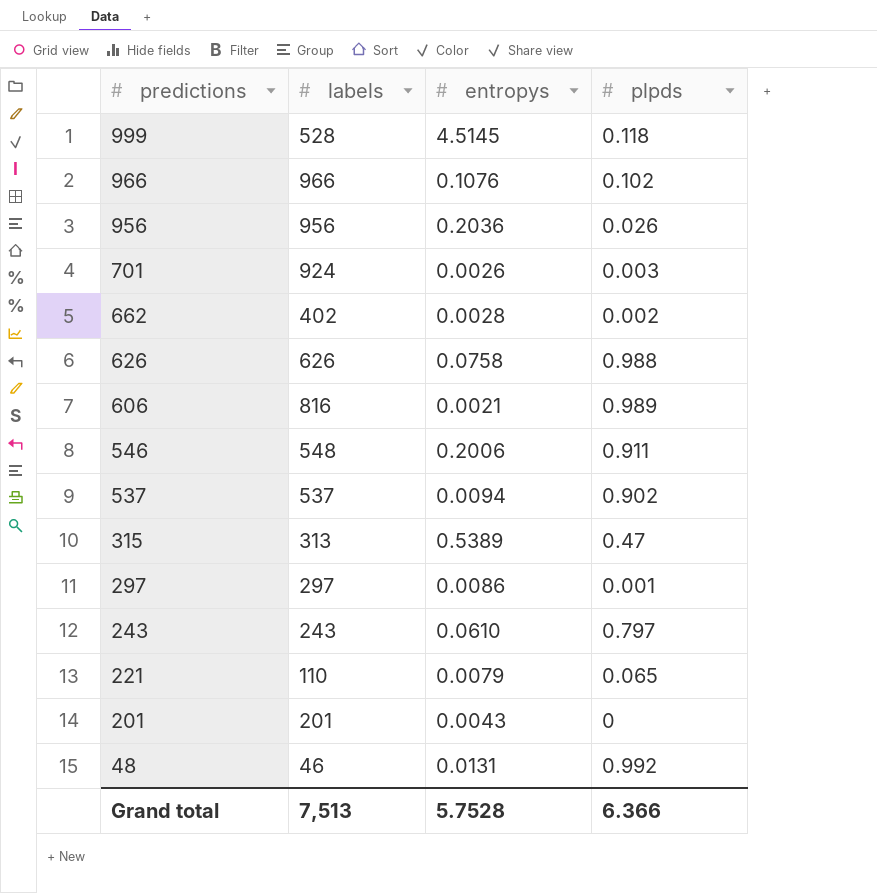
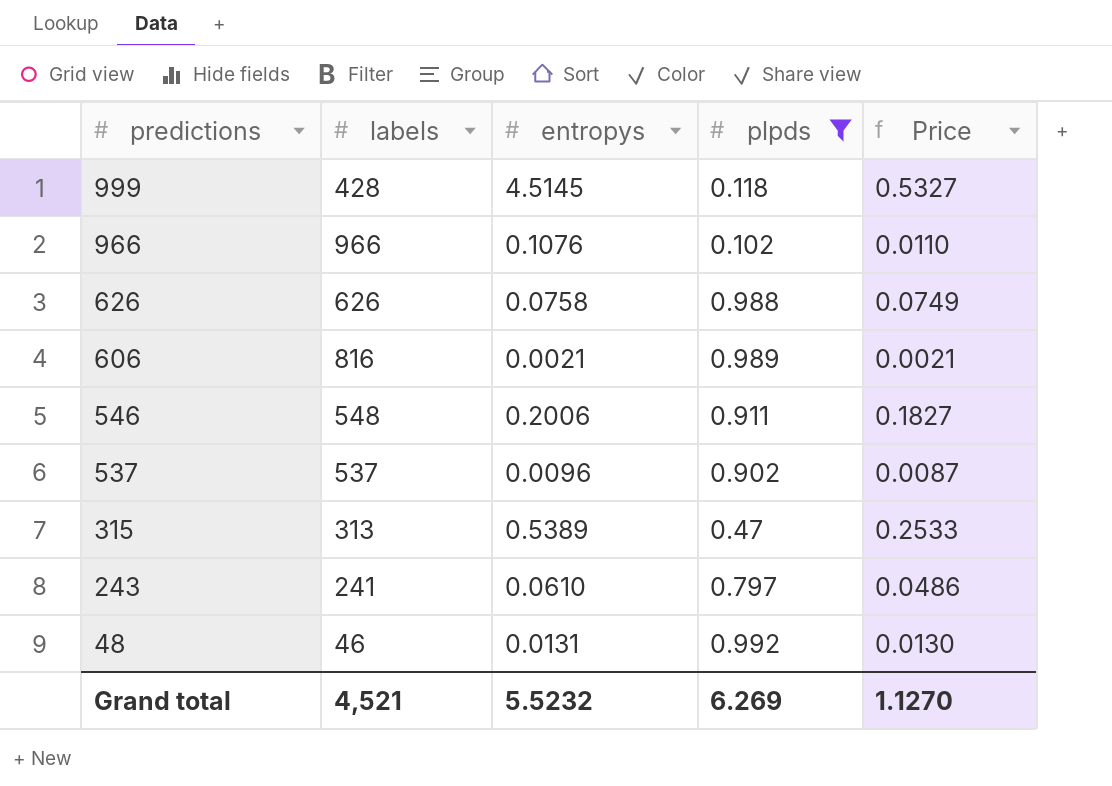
filter: none -> plpds >= 0.102
column Price | formula: none -> [entropys] * [plpds]
999 | labels: 528 -> 428
537 | entropys: 0.0094 -> 0.0096
243 | labels: 243 -> 241
Grand total | labels: 7,513 -> 4,521
Grand total | entropys: 5.7528 -> 5.5232
Grand total | plpds: 6.366 -> 6.269

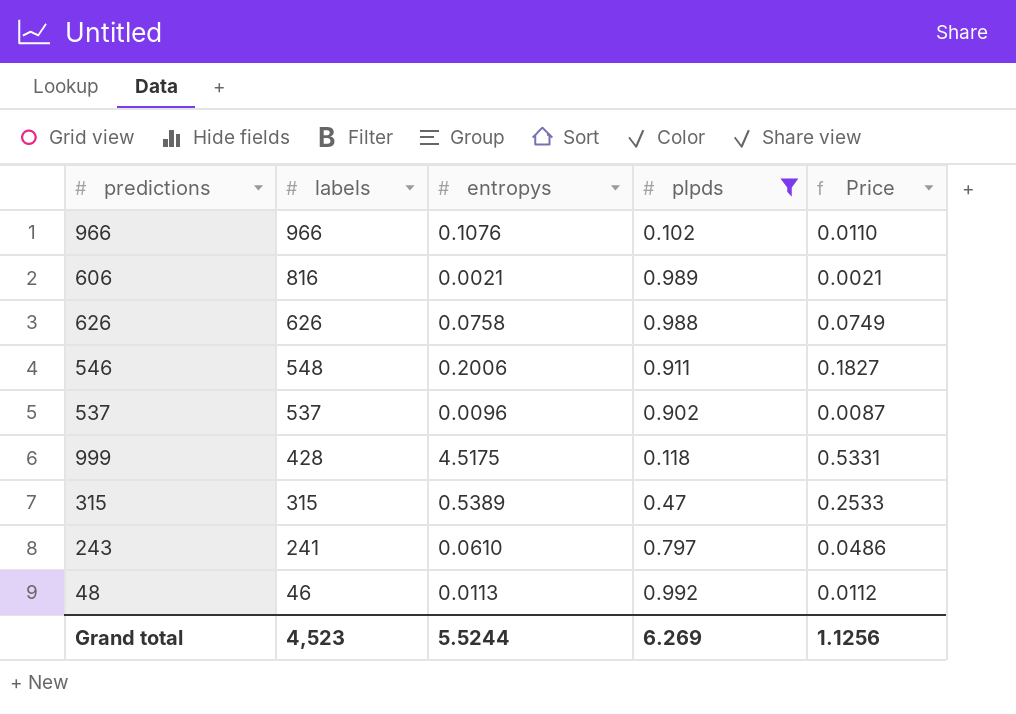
row order: predictions descending -> labels descending
999 | entropys: 4.5145 -> 4.5175
999 | Price: 0.5327 -> 0.5331
315 | labels: 313 -> 315
48 | entropys: 0.0131 -> 0.0113
48 | Price: 0.0130 -> 0.0112
Grand total | labels: 4,521 -> 4,523
Grand total | entropys: 5.5232 -> 5.5244
Grand total | Price: 1.1270 -> 1.1256

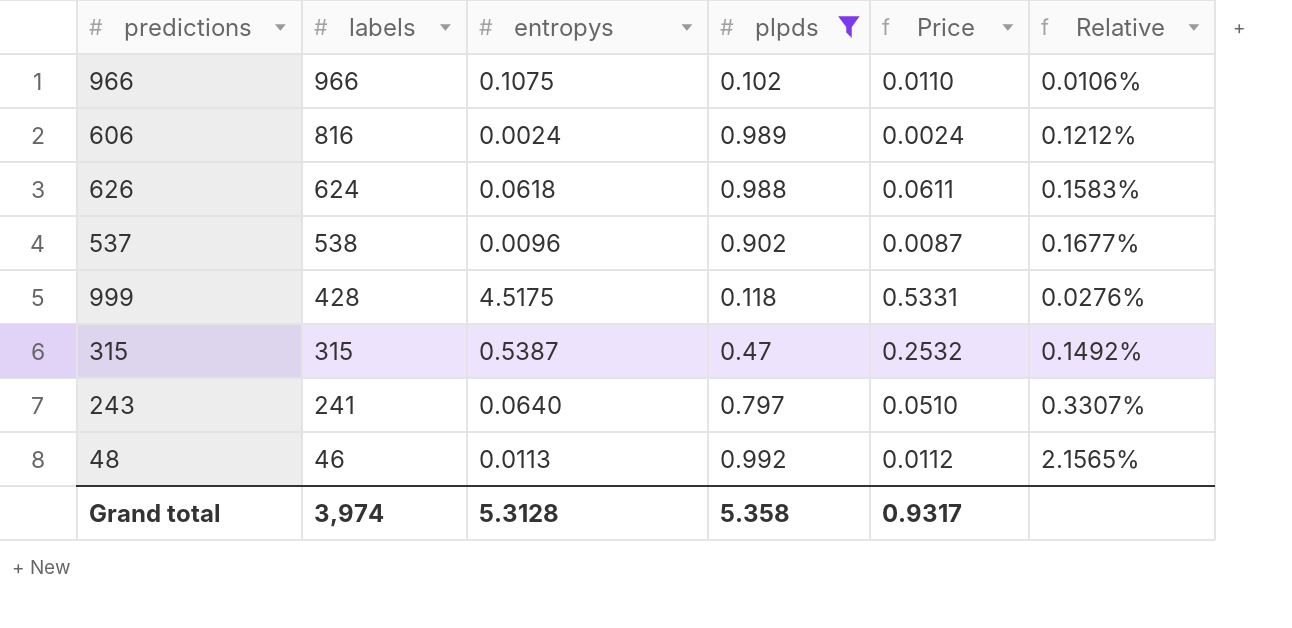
column Relative | formula: none -> [plpds] / [labels]
row 546: 548 | 0.2006 | 0.911 | 0.1827 -> none
966 | entropys: 0.1076 -> 0.1075
606 | entropys: 0.0021 -> 0.0024
606 | Price: 0.0021 -> 0.0024
626 | labels: 626 -> 624
626 | entropys: 0.0758 -> 0.0618
626 | Price: 0.0749 -> 0.0611
537 | labels: 537 -> 538
315 | entropys: 0.5389 -> 0.5387
315 | Price: 0.2533 -> 0.2532
243 | entropys: 0.0610 -> 0.0640
243 | Price: 0.0486 -> 0.0510
Grand total | labels: 4,523 -> 3,974
Grand total | entropys: 5.5244 -> 5.3128
Grand total | plpds: 6.269 -> 5.358
Grand total | Price: 1.1256 -> 0.9317

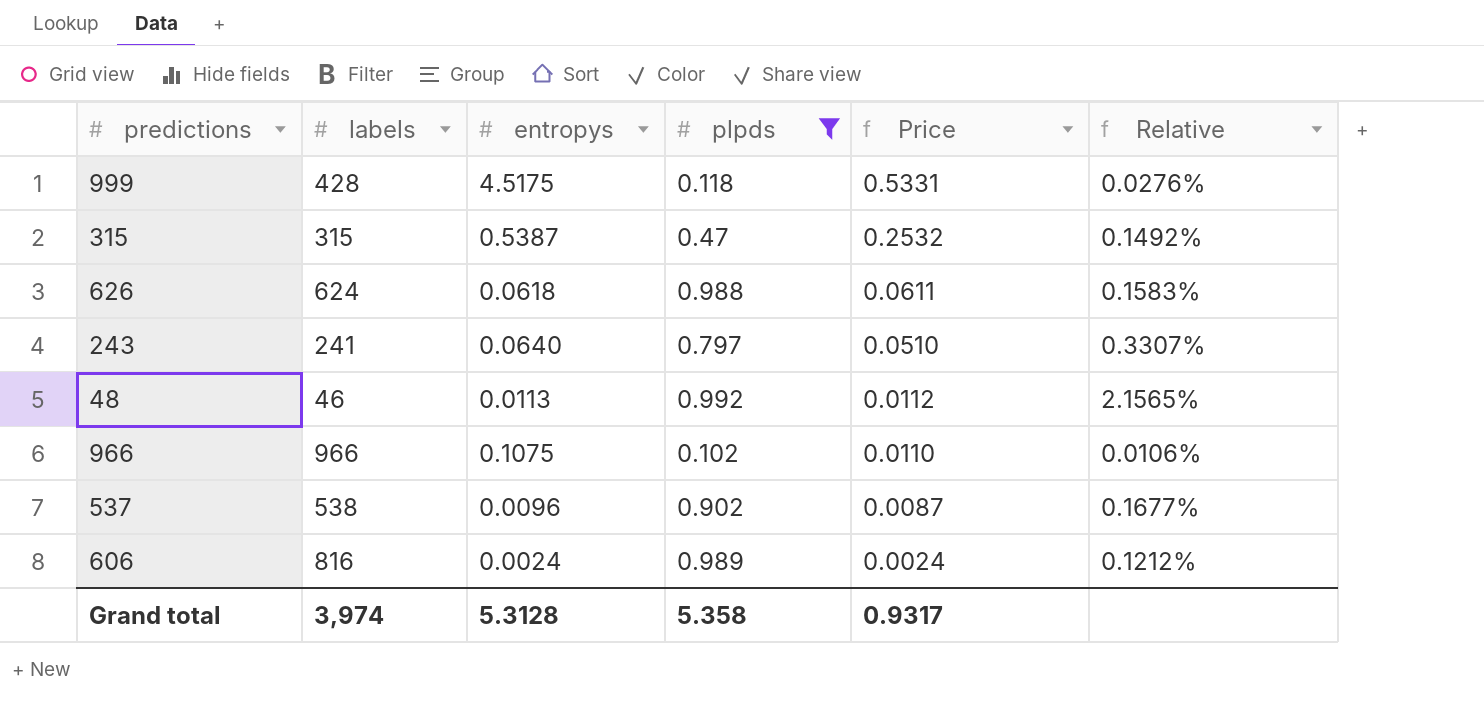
row order: labels descending -> Price descending

